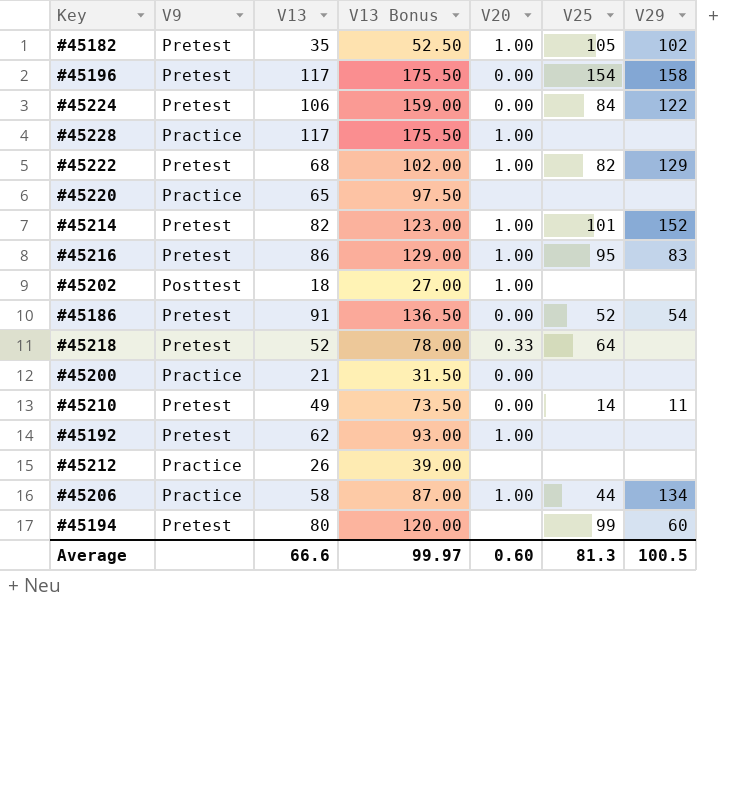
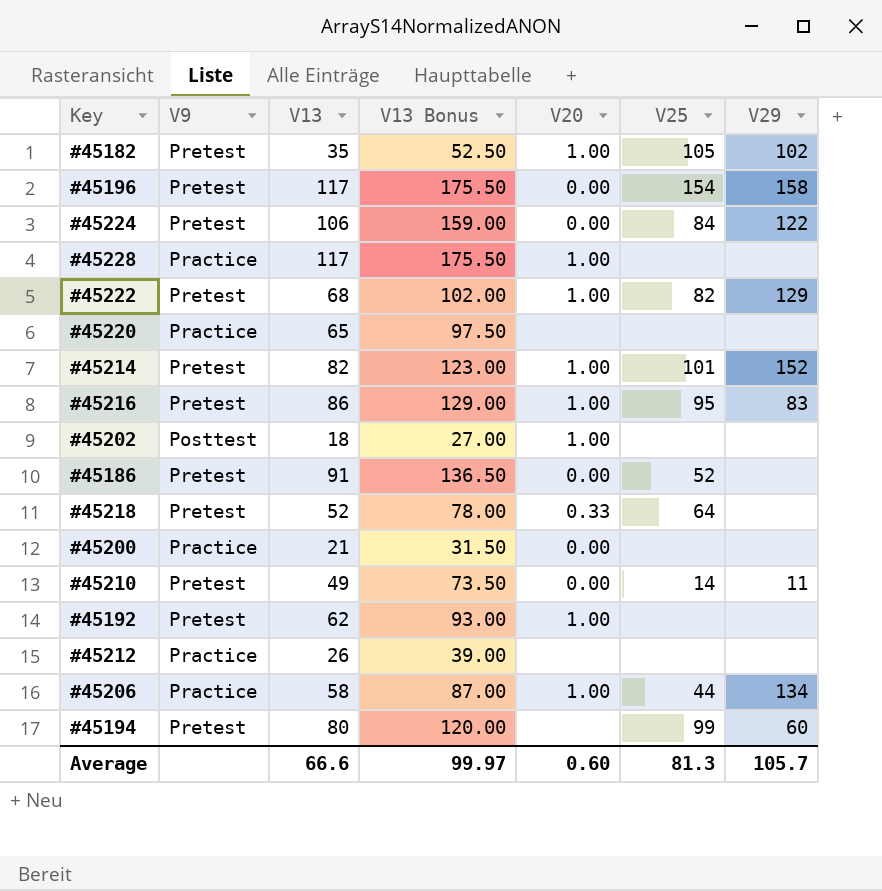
#45186 | V29: 54 -> none
Average | V29: 100.5 -> 105.7

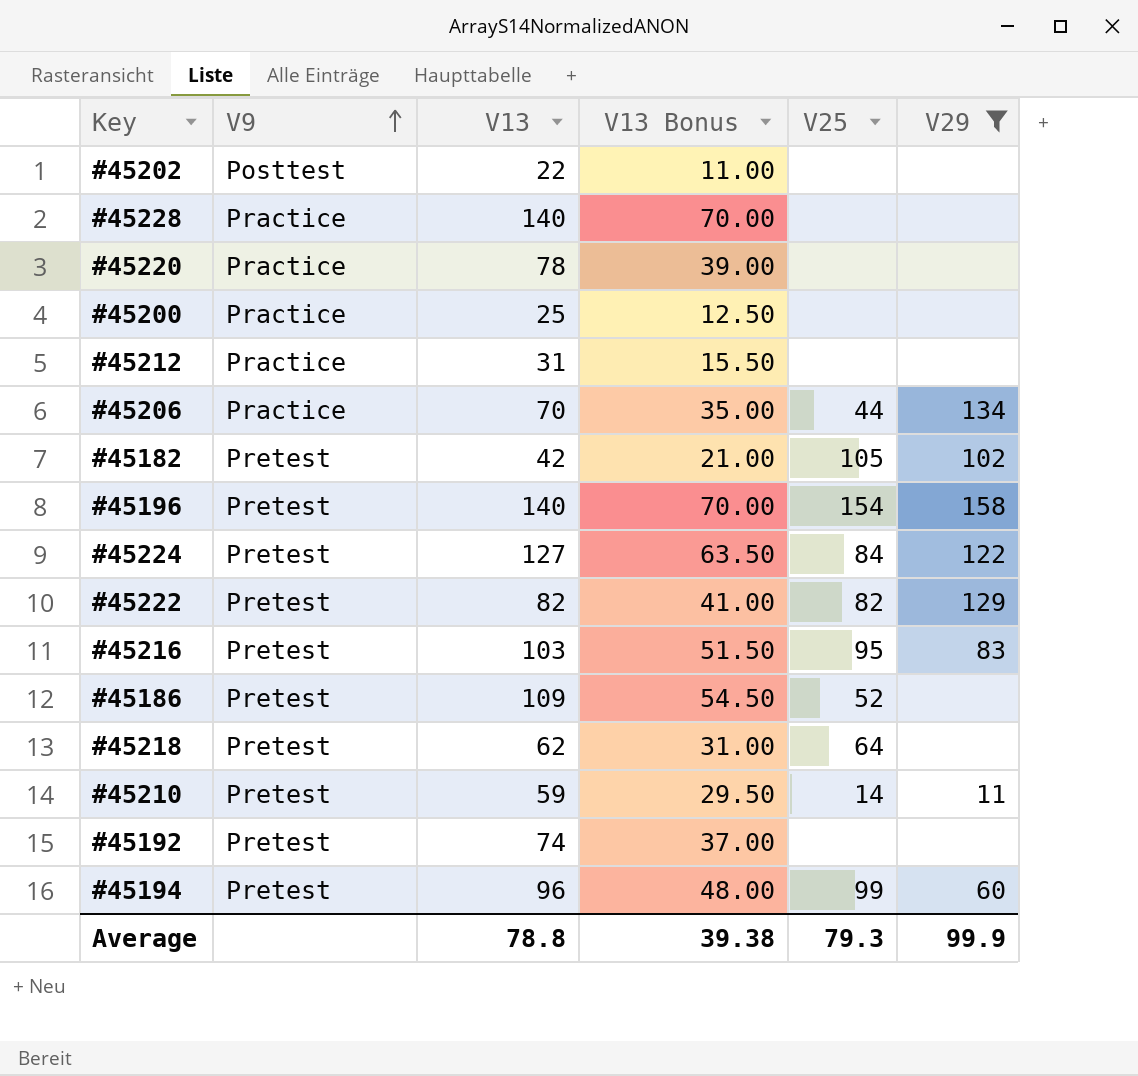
filter: none -> V29 != 152
row order: none -> V9 ascending
column V20 | position: 5 -> none
column V13 Bonus | formula: [V13] * 1.5 -> [V13] * 0.5
#45202 | V13: 18 -> 22
#45228 | V13: 117 -> 140
#45220 | V13: 65 -> 78
#45200 | V13: 21 -> 25
#45212 | V13: 26 -> 31
#45206 | V13: 58 -> 70
#45182 | V13: 35 -> 42
#45196 | V13: 117 -> 140
#45224 | V13: 106 -> 127
#45222 | V13: 68 -> 82
#45216 | V13: 86 -> 103
#45186 | V13: 91 -> 109
#45218 | V13: 52 -> 62
#45210 | V13: 49 -> 59
#45192 | V13: 62 -> 74
#45194 | V13: 80 -> 96
Average | V13: 66.6 -> 78.8
Average | V13 Bonus: 99.97 -> 39.38
Average | V25: 81.3 -> 79.3
Average | V29: 105.7 -> 99.9

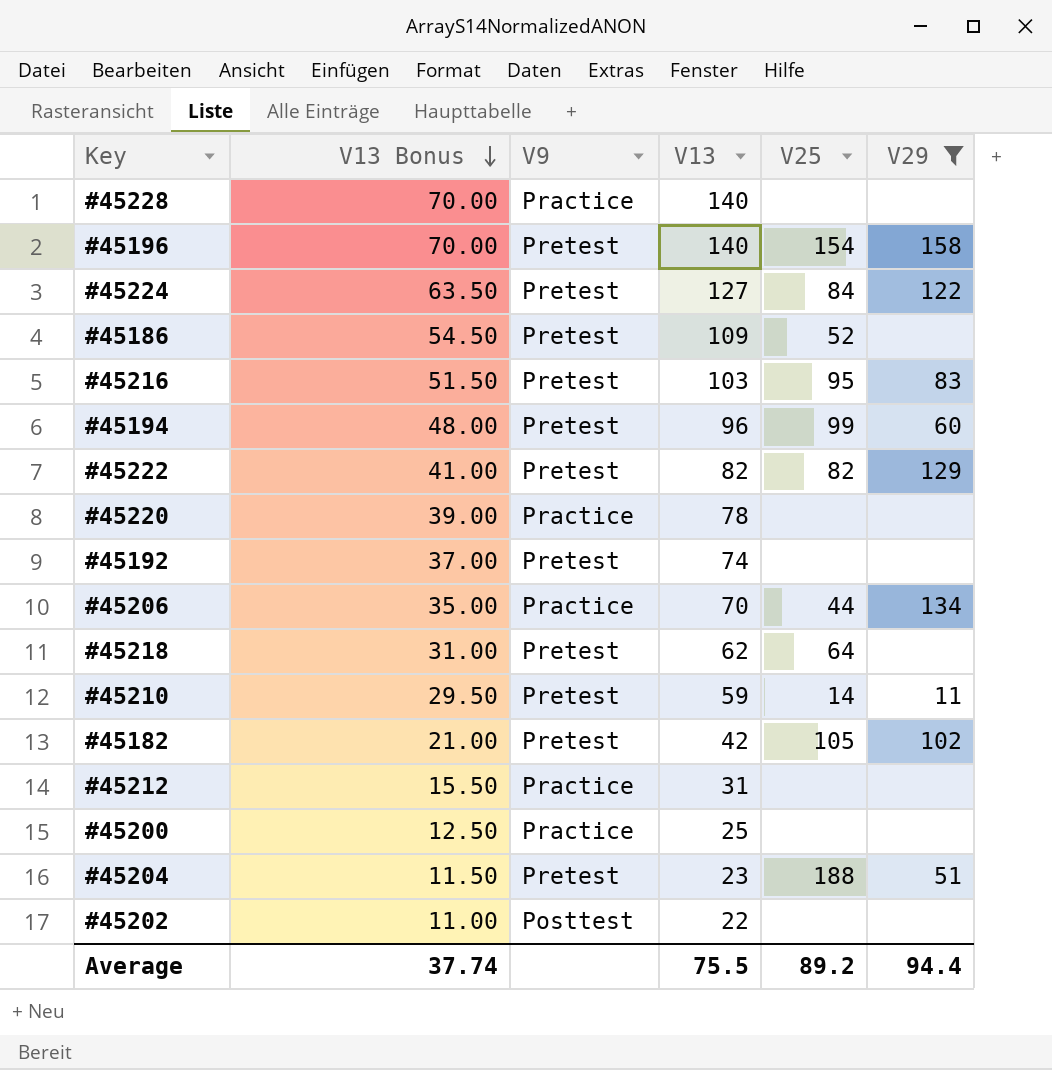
row order: V9 ascending -> V13 Bonus descending
column V13 Bonus | position: 4 -> 2
row #45204: none -> 11.50 | Pretest | 23 | 188 | 51
Average | V13 Bonus: 39.38 -> 37.74
Average | V13: 78.8 -> 75.5
Average | V25: 79.3 -> 89.2
Average | V29: 99.9 -> 94.4

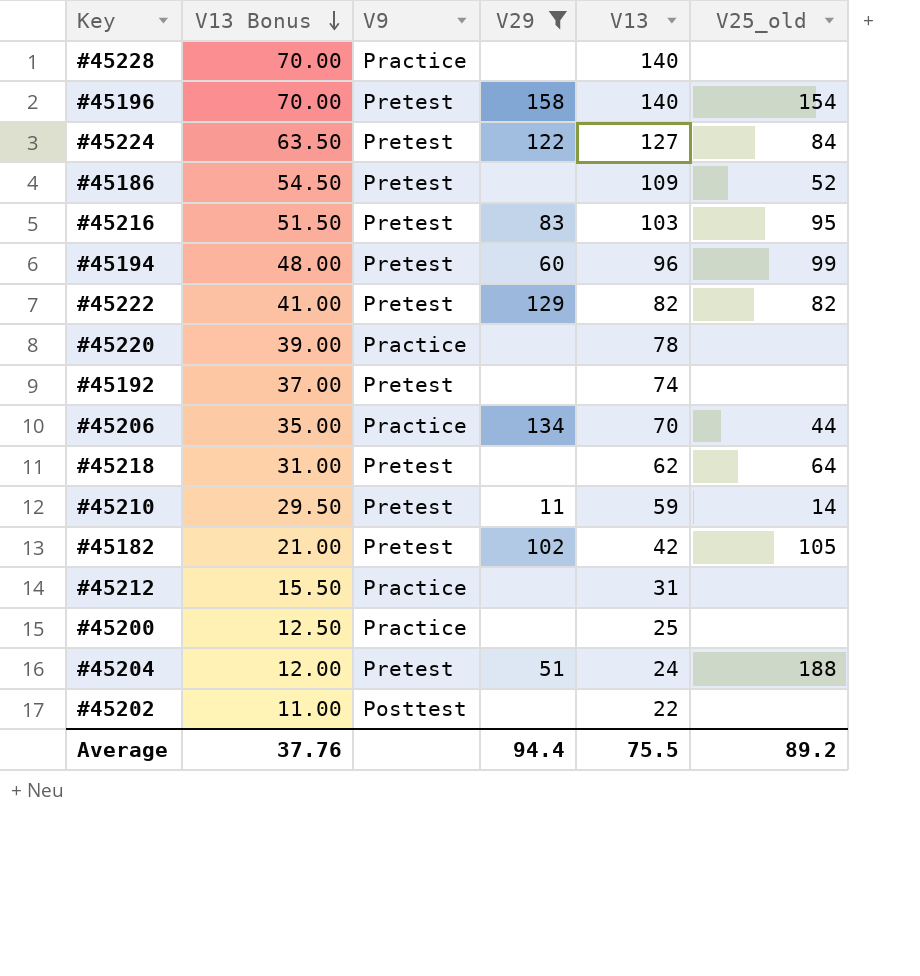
column V29 | position: 6 -> 4
column name: V25 -> V25_old
#45204 | V13 Bonus: 11.50 -> 12.00
#45204 | V13: 23 -> 24
Average | V13 Bonus: 37.74 -> 37.76

